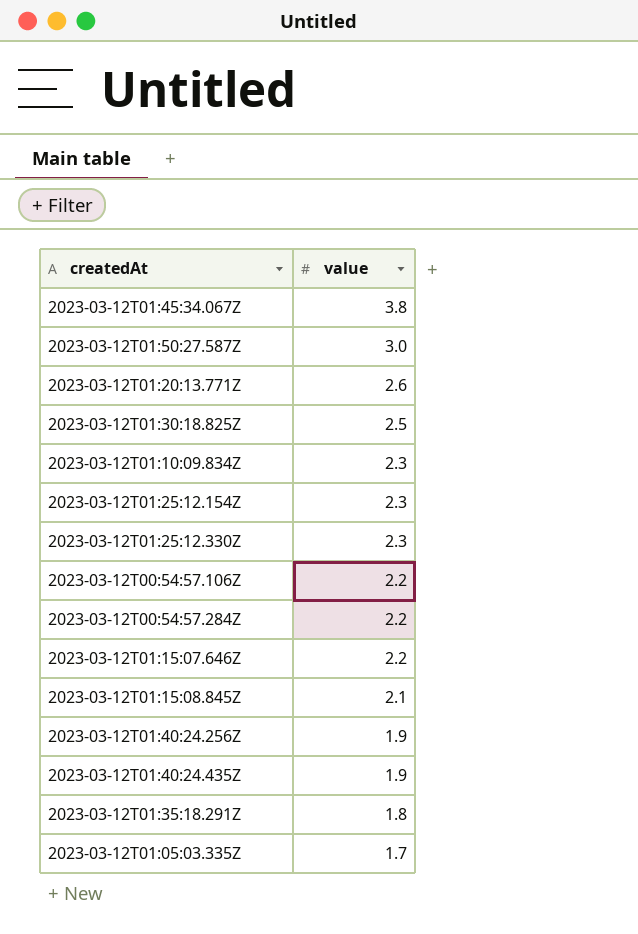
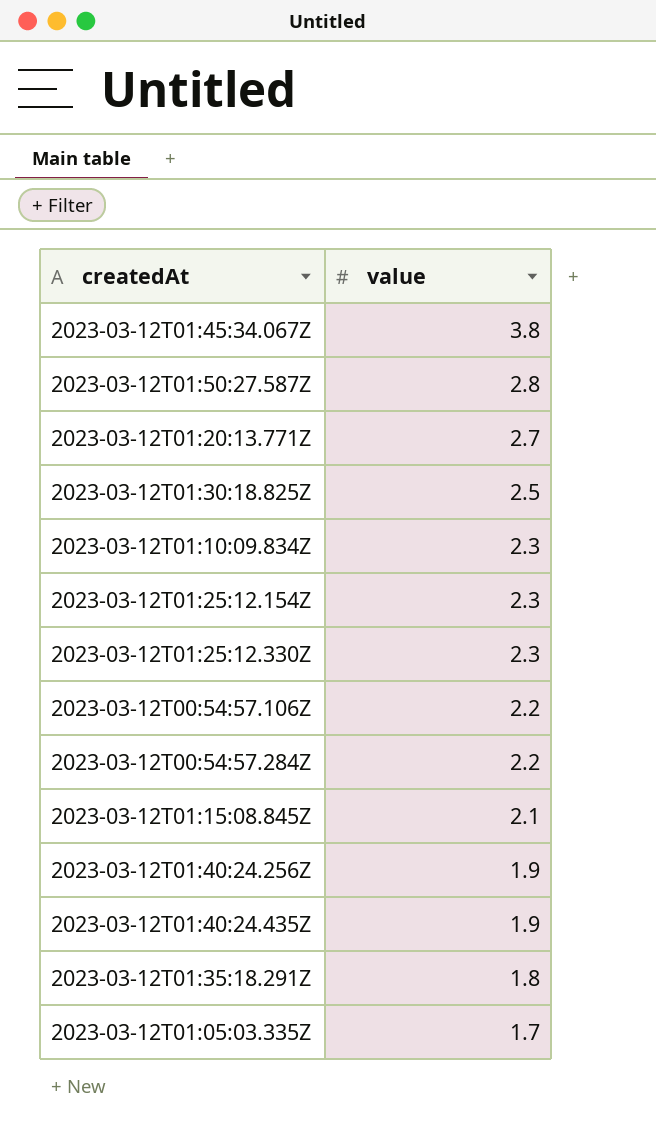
row 2023-03-12T01:15:07.646Z: 2.2 -> none
2023-03-12T01:50:27.587Z | value: 3.0 -> 2.8
2023-03-12T01:20:13.771Z | value: 2.6 -> 2.7

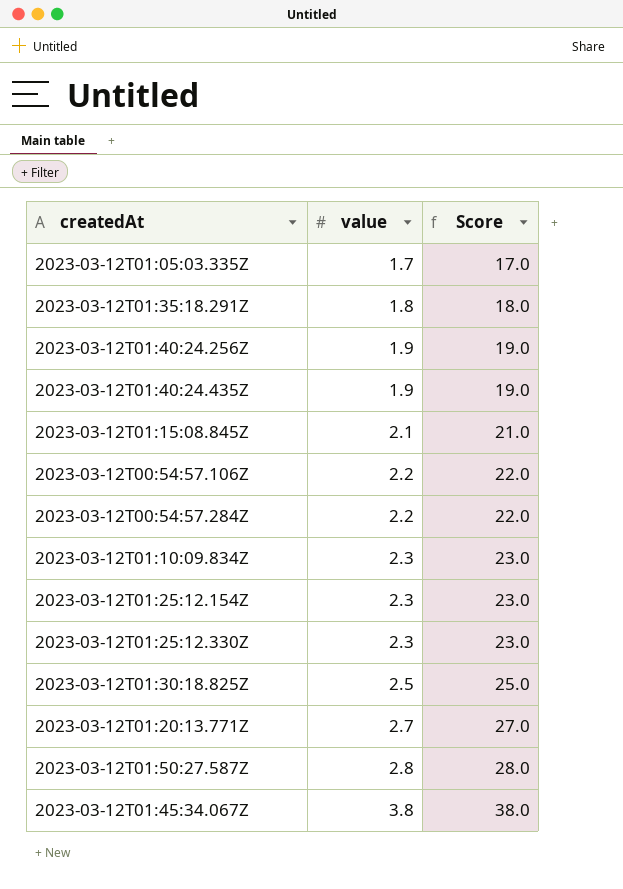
row order: value descending -> value ascending
column Score | formula: none -> [value] * 10

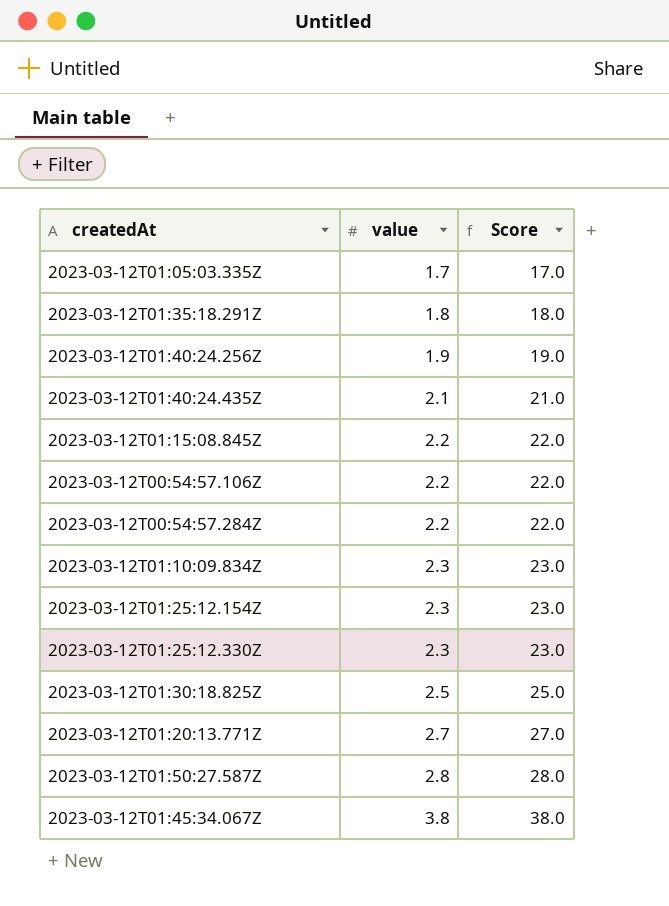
2023-03-12T01:40:24.435Z | value: 1.9 -> 2.1
2023-03-12T01:40:24.435Z | Score: 19.0 -> 21.0
2023-03-12T01:15:08.845Z | value: 2.1 -> 2.2
2023-03-12T01:15:08.845Z | Score: 21.0 -> 22.0

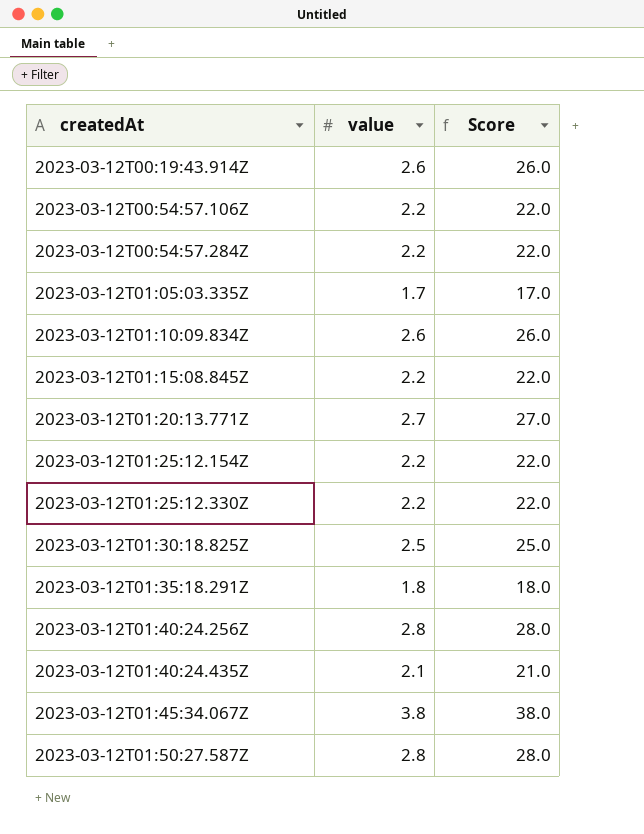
row order: value ascending -> createdAt ascending
row 2023-03-12T00:19:43.914Z: none -> 2.6 | 26.0
2023-03-12T01:10:09.834Z | value: 2.3 -> 2.6
2023-03-12T01:10:09.834Z | Score: 23.0 -> 26.0
2023-03-12T01:25:12.154Z | value: 2.3 -> 2.2
2023-03-12T01:25:12.154Z | Score: 23.0 -> 22.0
2023-03-12T01:25:12.330Z | value: 2.3 -> 2.2
2023-03-12T01:25:12.330Z | Score: 23.0 -> 22.0
2023-03-12T01:40:24.256Z | value: 1.9 -> 2.8
2023-03-12T01:40:24.256Z | Score: 19.0 -> 28.0

